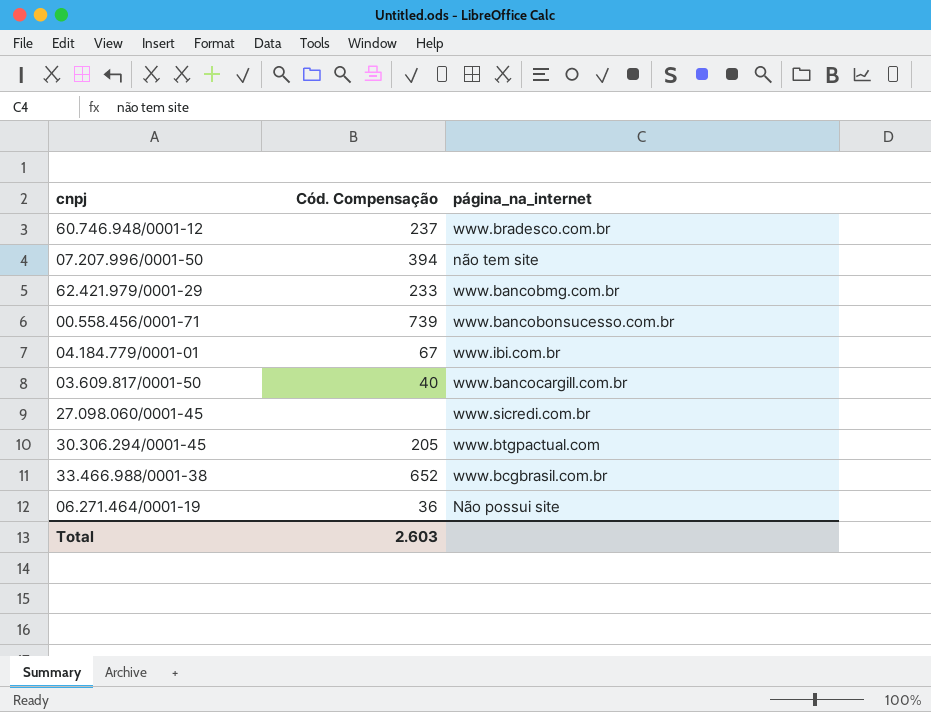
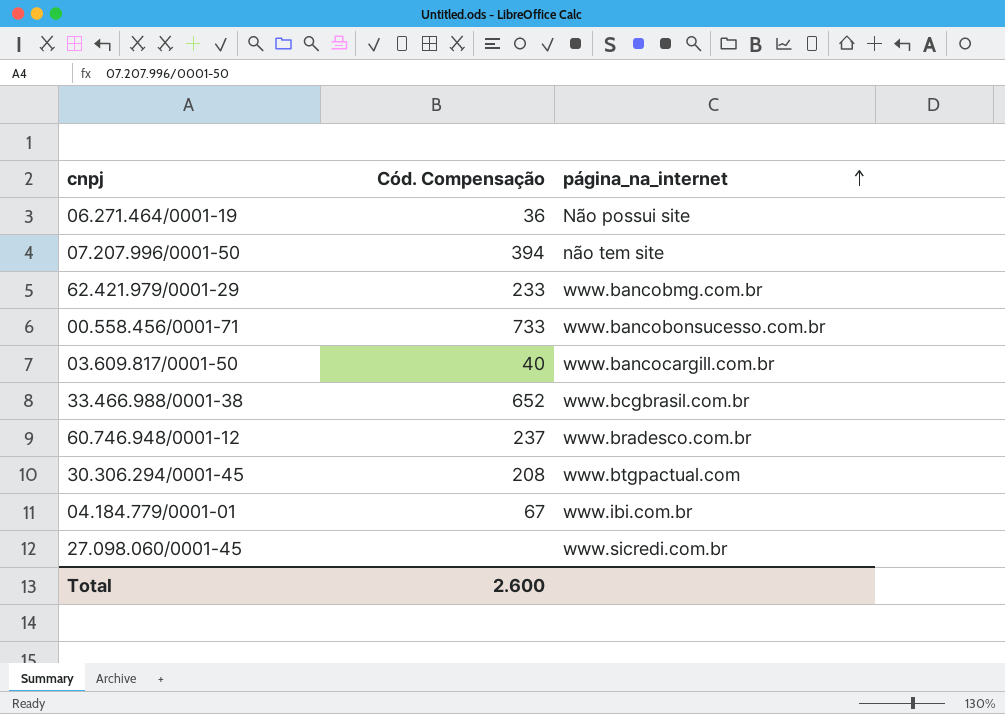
row order: none -> página_na_internet ascending
00.558.456/0001-71 | Cód. Compensação: 739 -> 733
30.306.294/0001-45 | Cód. Compensação: 205 -> 208
Total | Cód. Compensação: 2.603 -> 2.600

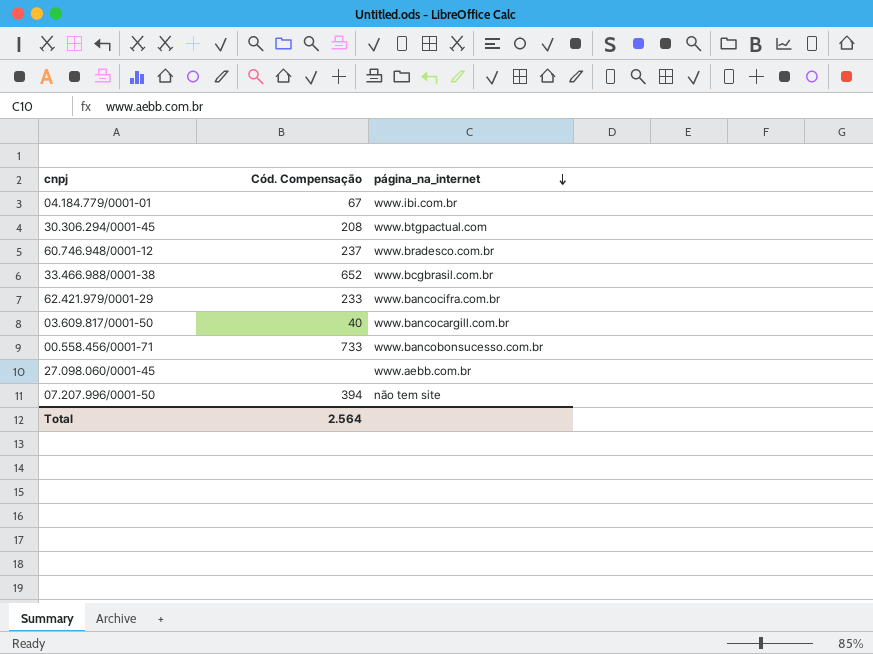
row order: página_na_internet ascending -> página_na_internet descending
row 06.271.464/0001-19: 36 | Não possui site -> none
62.421.979/0001-29 | página_na_internet: www.bancobmg.com.br -> www.bancocifra.com.br
27.098.060/0001-45 | página_na_internet: www.sicredi.com.br -> www.aebb.com.br
Total | Cód. Compensação: 2.600 -> 2.564

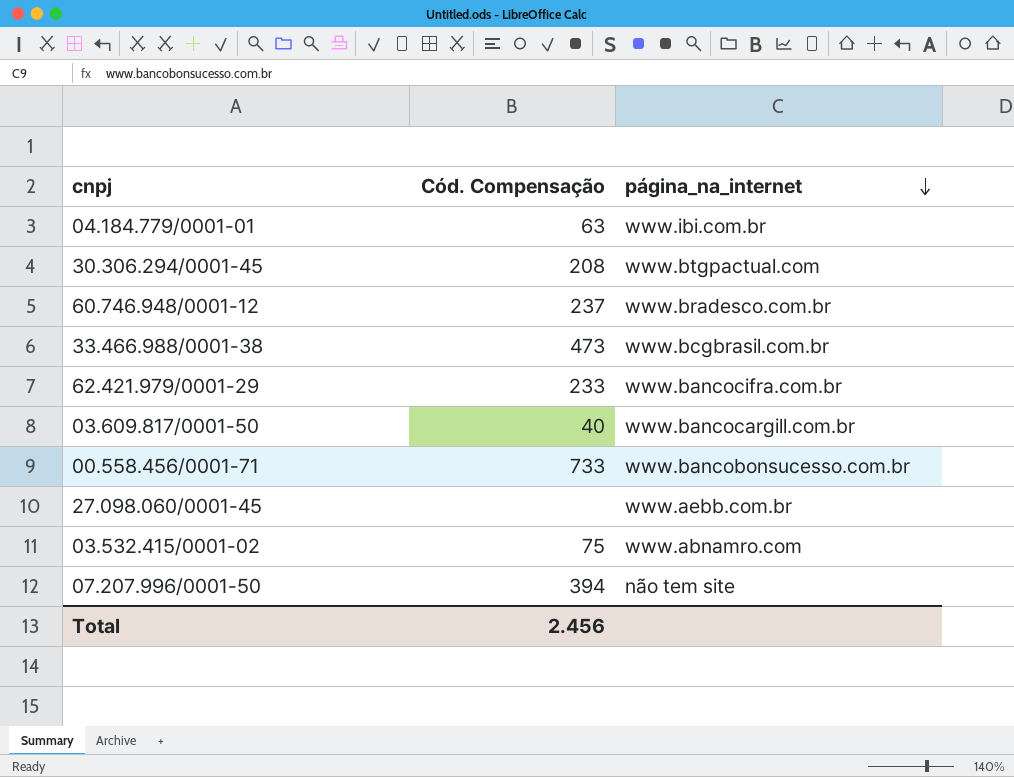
04.184.779/0001-01 | Cód. Compensação: 67 -> 63
33.466.988/0001-38 | Cód. Compensação: 652 -> 473
row 03.532.415/0001-02: none -> 75 | www.abnamro.com
Total | Cód. Compensação: 2.564 -> 2.456

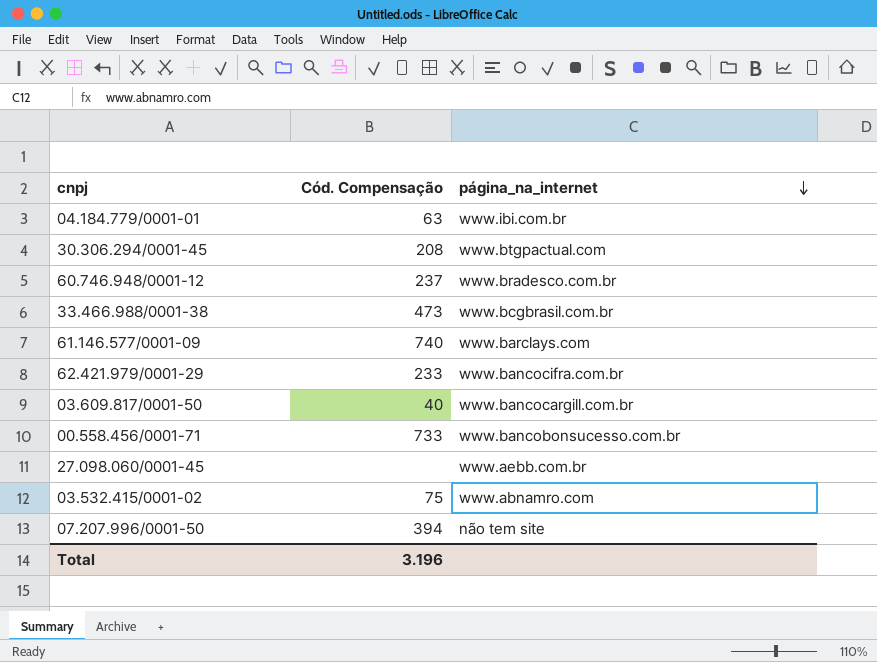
row 61.146.577/0001-09: none -> 740 | www.barclays.com
Total | Cód. Compensação: 2.456 -> 3.196

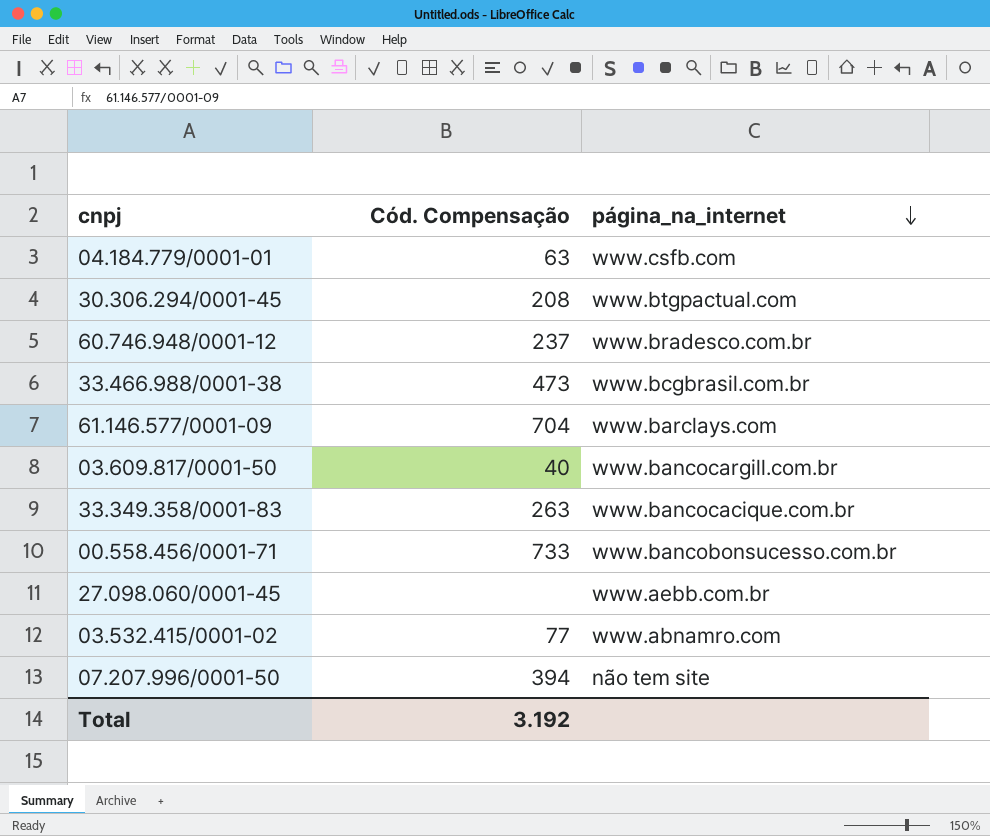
row 62.421.979/0001-29: 233 | www.bancocifra.com.br -> none
04.184.779/0001-01 | página_na_internet: www.ibi.com.br -> www.csfb.com
61.146.577/0001-09 | Cód. Compensação: 740 -> 704
row 33.349.358/0001-83: none -> 263 | www.bancocacique.com.br
03.532.415/0001-02 | Cód. Compensação: 75 -> 77
Total | Cód. Compensação: 3.196 -> 3.192

